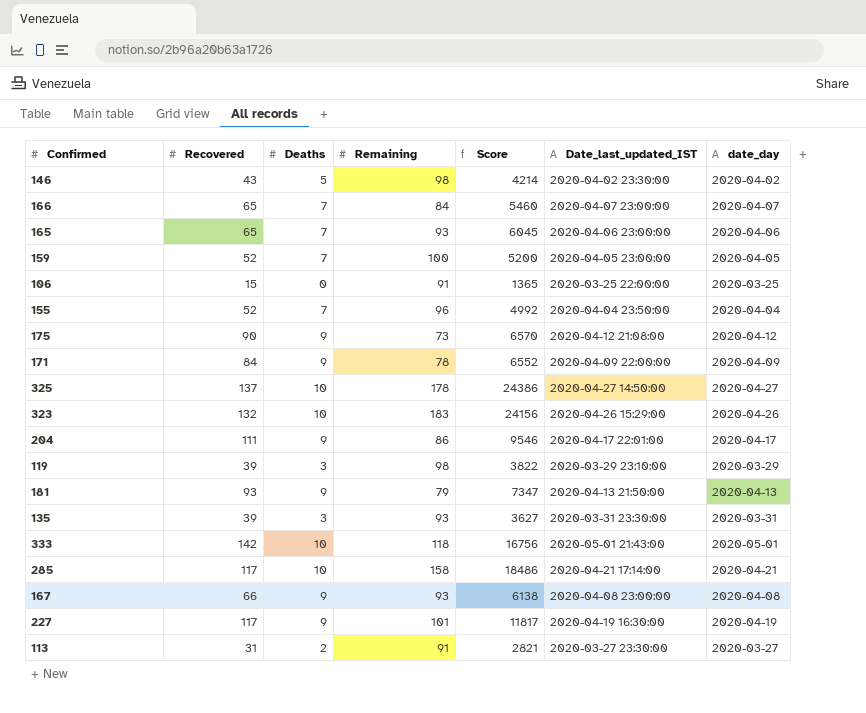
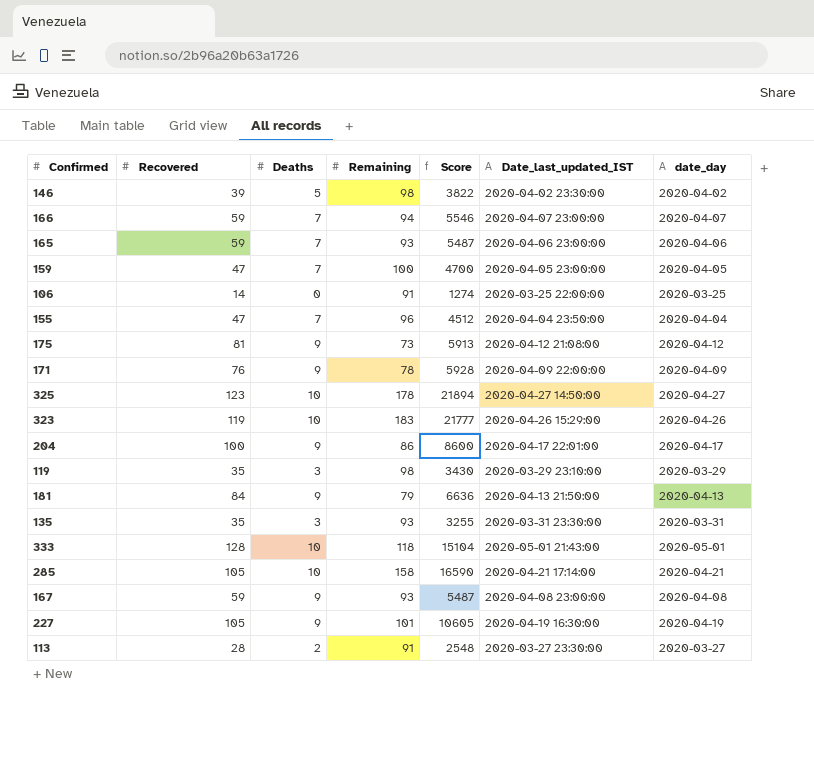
146 | Recovered: 43 -> 39
146 | Score: 4214 -> 3822
166 | Recovered: 65 -> 59
166 | Remaining: 84 -> 94
166 | Score: 5460 -> 5546
165 | Recovered: 65 -> 59
165 | Score: 6045 -> 5487
159 | Recovered: 52 -> 47
159 | Score: 5200 -> 4700
106 | Recovered: 15 -> 14
106 | Score: 1365 -> 1274
155 | Recovered: 52 -> 47
155 | Score: 4992 -> 4512
175 | Recovered: 90 -> 81
175 | Score: 6570 -> 5913
171 | Recovered: 84 -> 76
171 | Score: 6552 -> 5928
325 | Recovered: 137 -> 123
325 | Score: 24386 -> 21894
323 | Recovered: 132 -> 119
323 | Score: 24156 -> 21777
204 | Recovered: 111 -> 100
204 | Score: 9546 -> 8600
119 | Recovered: 39 -> 35
119 | Score: 3822 -> 3430
181 | Recovered: 93 -> 84
181 | Score: 7347 -> 6636
135 | Recovered: 39 -> 35
135 | Score: 3627 -> 3255
333 | Recovered: 142 -> 128
333 | Score: 16756 -> 15104
285 | Recovered: 117 -> 105
285 | Score: 18486 -> 16590
167 | Recovered: 66 -> 59
167 | Score: 6138 -> 5487
227 | Recovered: 117 -> 105
227 | Score: 11817 -> 10605
113 | Recovered: 31 -> 28
113 | Score: 2821 -> 2548

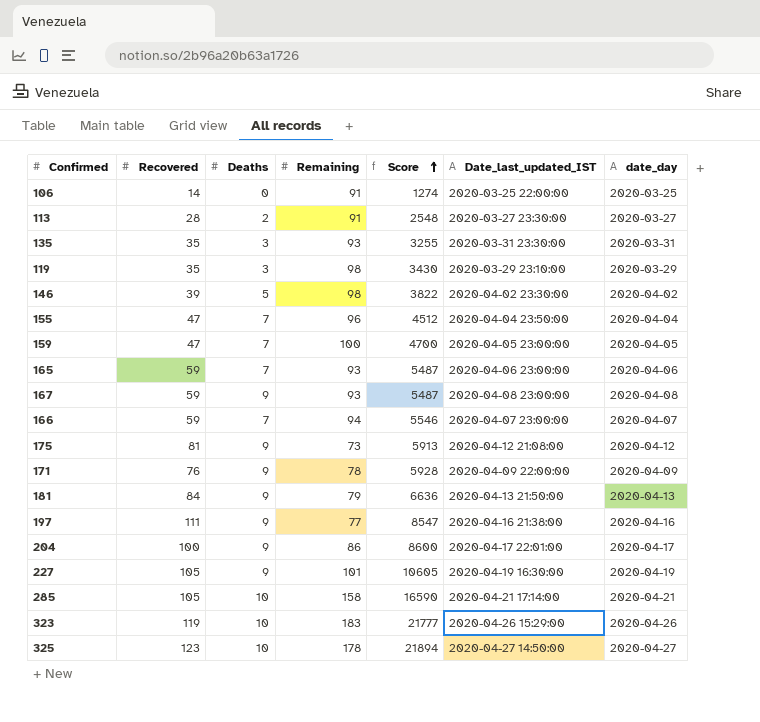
row order: none -> Score ascending
row 333: 128 | 10 | 118 | 15104 | 2020-05-01 21:43:00 | 2020-05-01 -> none
row 197: none -> 111 | 9 | 77 | 8547 | 2020-04-16 21:38:00 | 2020-04-16

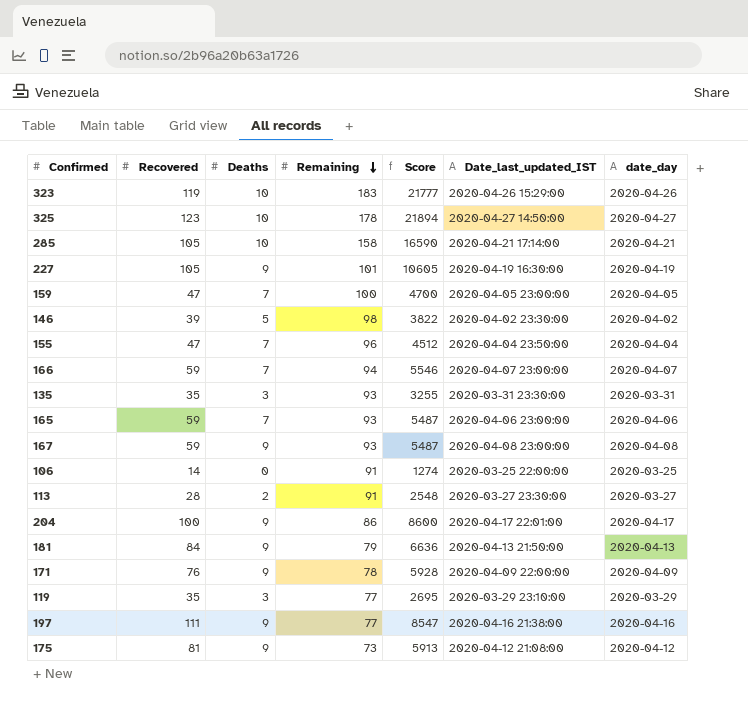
row order: Score ascending -> Remaining descending
119 | Remaining: 98 -> 77
119 | Score: 3430 -> 2695

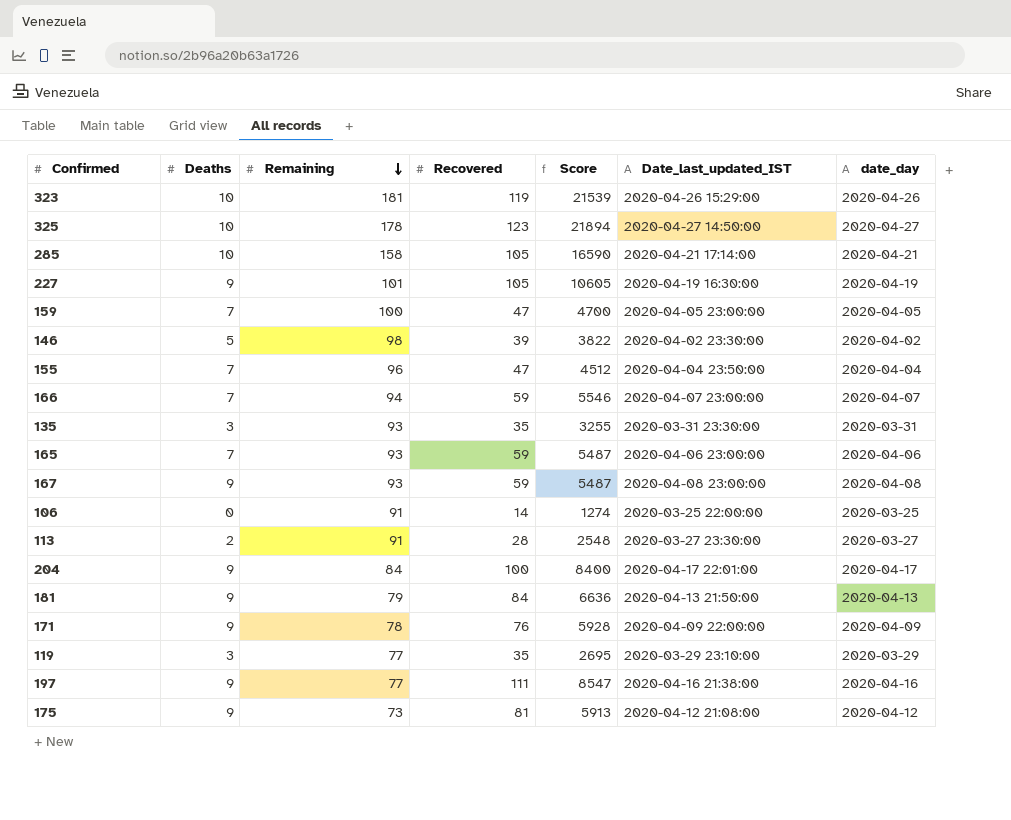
column Recovered | position: 2 -> 4
323 | Remaining: 183 -> 181
323 | Score: 21777 -> 21539
204 | Remaining: 86 -> 84
204 | Score: 8600 -> 8400

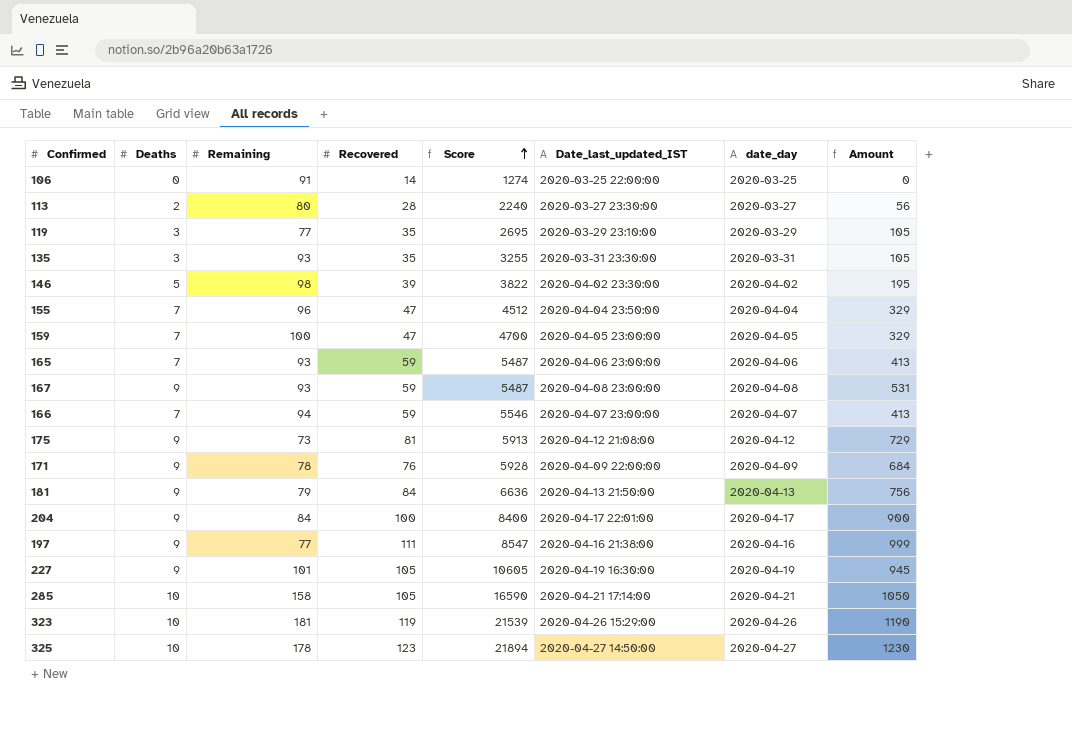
row order: Remaining descending -> Score ascending
column Amount | formula: none -> [Deaths] * [Recovered]
113 | Remaining: 91 -> 80
113 | Score: 2548 -> 2240

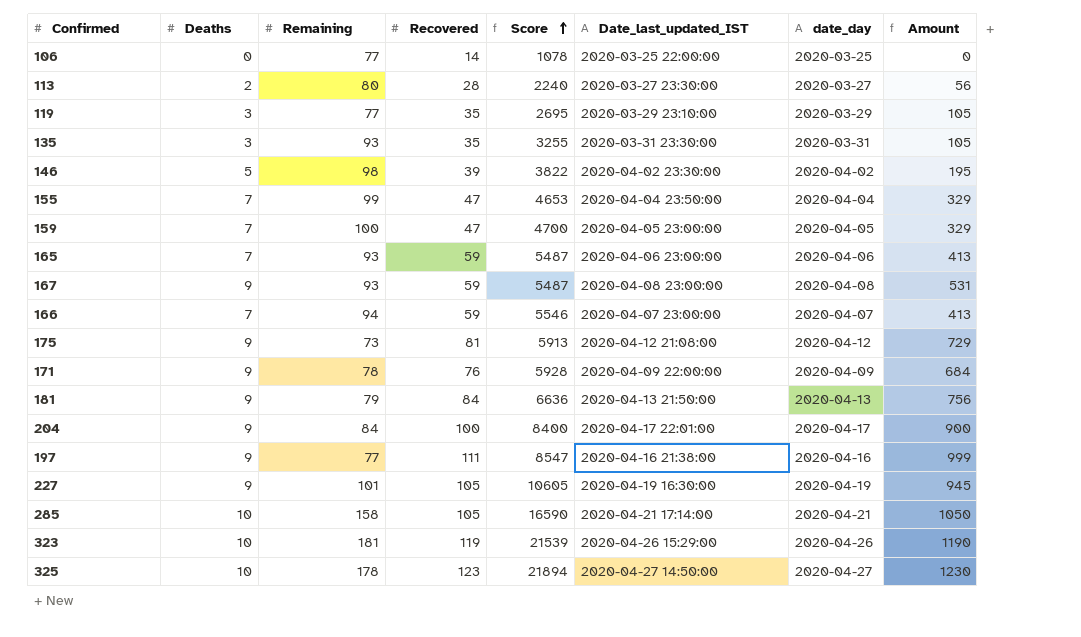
106 | Remaining: 91 -> 77
106 | Score: 1274 -> 1078
155 | Remaining: 96 -> 99
155 | Score: 4512 -> 4653

